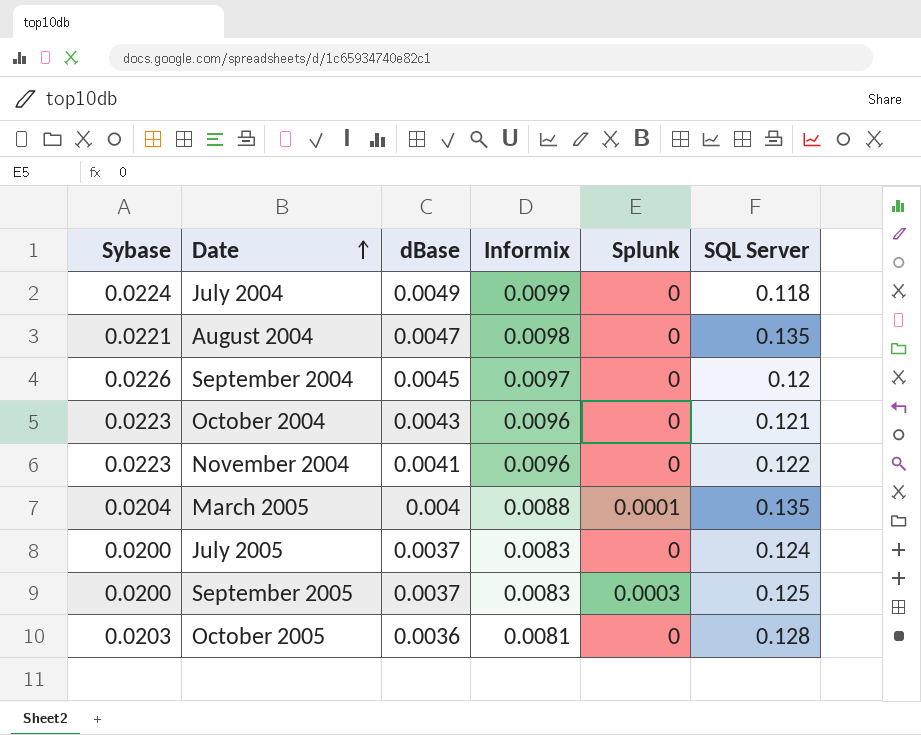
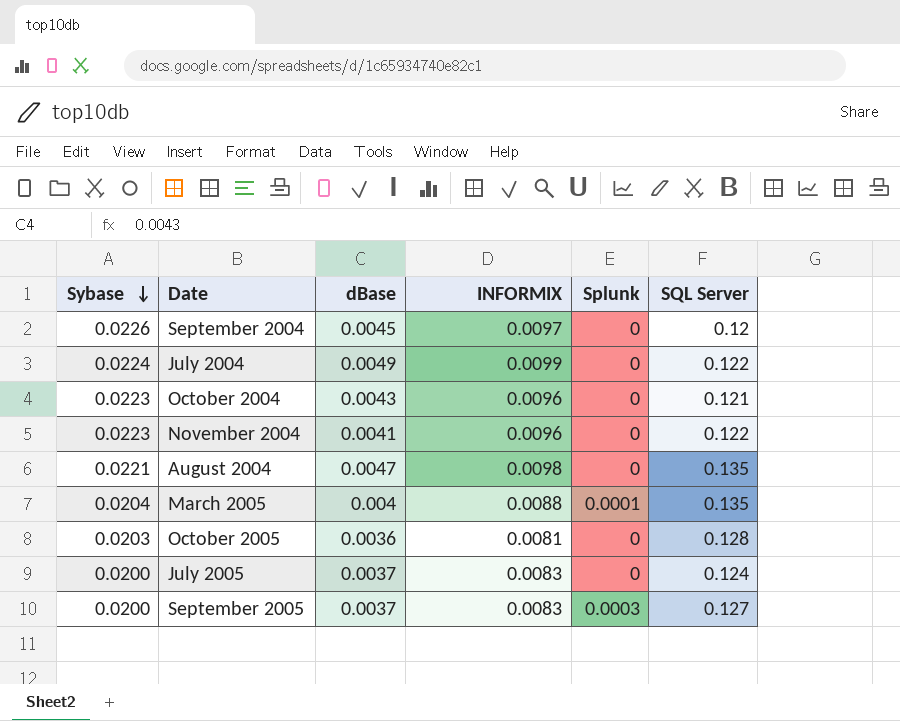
row order: Date ascending -> Sybase descending
column name: Informix -> INFORMIX
July 2004 | SQL Server: 0.118 -> 0.122
September 2005 | SQL Server: 0.125 -> 0.127

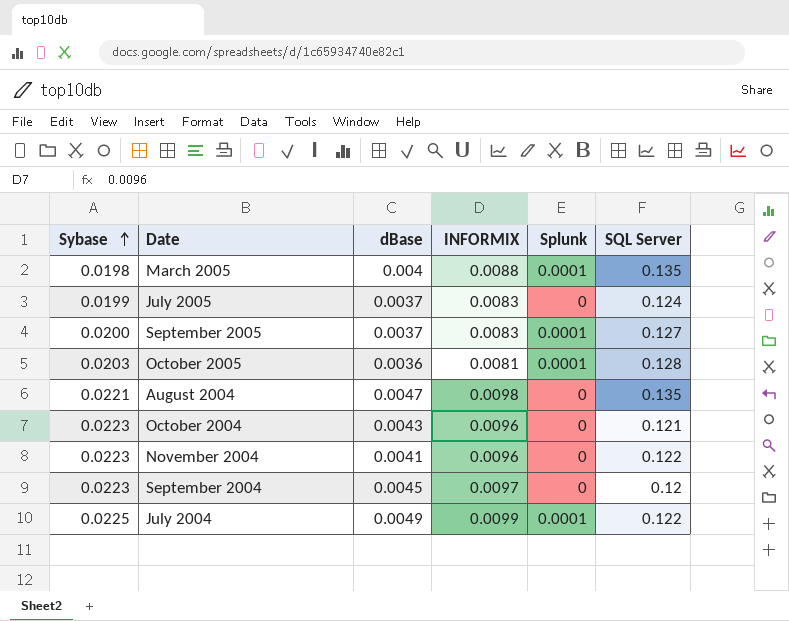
row order: Sybase descending -> Sybase ascending
March 2005 | Sybase: 0.0204 -> 0.0198
July 2005 | Sybase: 0.0200 -> 0.0199
September 2005 | Splunk: 0.0003 -> 0.0001
October 2005 | Splunk: 0 -> 0.0001
September 2004 | Sybase: 0.0226 -> 0.0223
July 2004 | Sybase: 0.0224 -> 0.0225
July 2004 | Splunk: 0 -> 0.0001

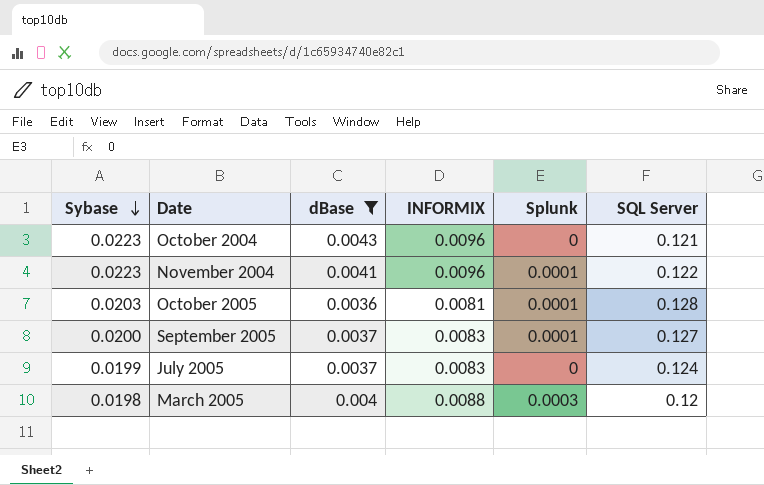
filter: none -> dBase <= 0.0043
row order: Sybase ascending -> Sybase descending
November 2004 | Splunk: 0 -> 0.0001
March 2005 | Splunk: 0.0001 -> 0.0003
March 2005 | SQL Server: 0.135 -> 0.12

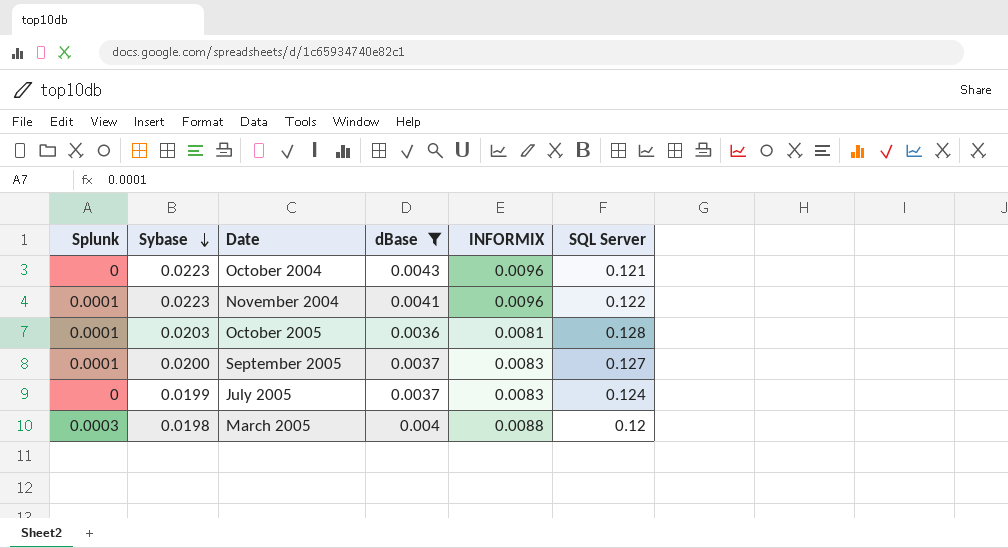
column Splunk | position: 5 -> 1

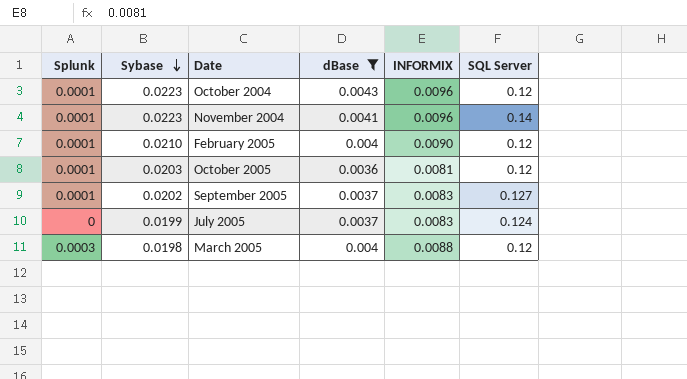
October 2004 | Splunk: 0 -> 0.0001
October 2004 | SQL Server: 0.121 -> 0.12
November 2004 | SQL Server: 0.122 -> 0.14
row February 2005: none -> 0.0001 | 0.0210 | 0.004 | 0.0090 | 0.12
October 2005 | SQL Server: 0.128 -> 0.12
September 2005 | Sybase: 0.0200 -> 0.0202

